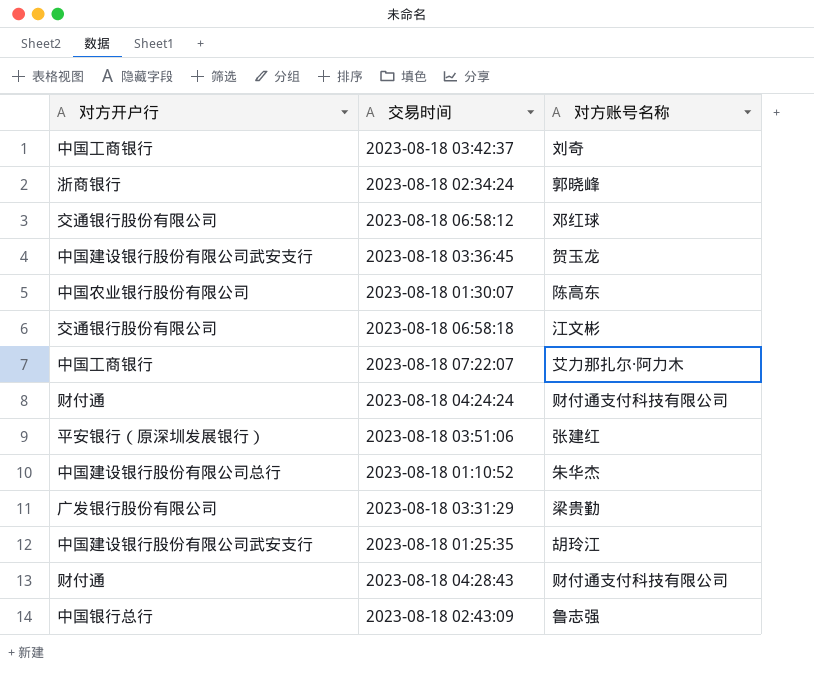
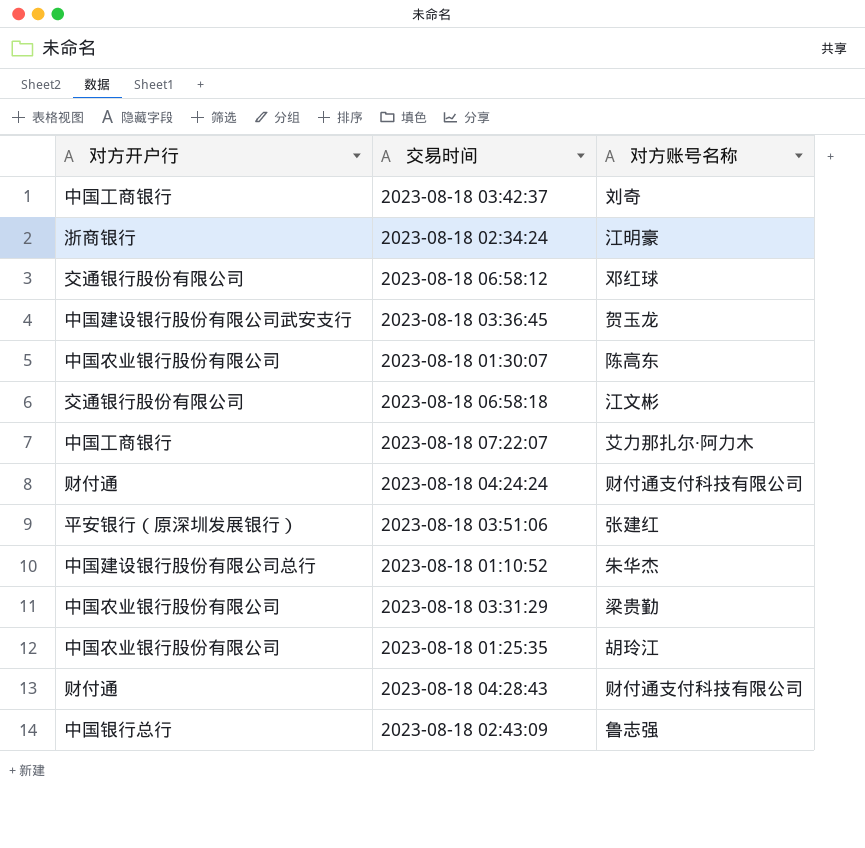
2023-08-18 02:34:24 | 对方账号名称: 郭晓峰 -> 江明豪
2023-08-18 03:31:29 | 对方开户行: 广发银行股份有限公司 -> 中国农业银行股份有限公司
2023-08-18 01:25:35 | 对方开户行: 中国建设银行股份有限公司武安支行 -> 中国农业银行股份有限公司

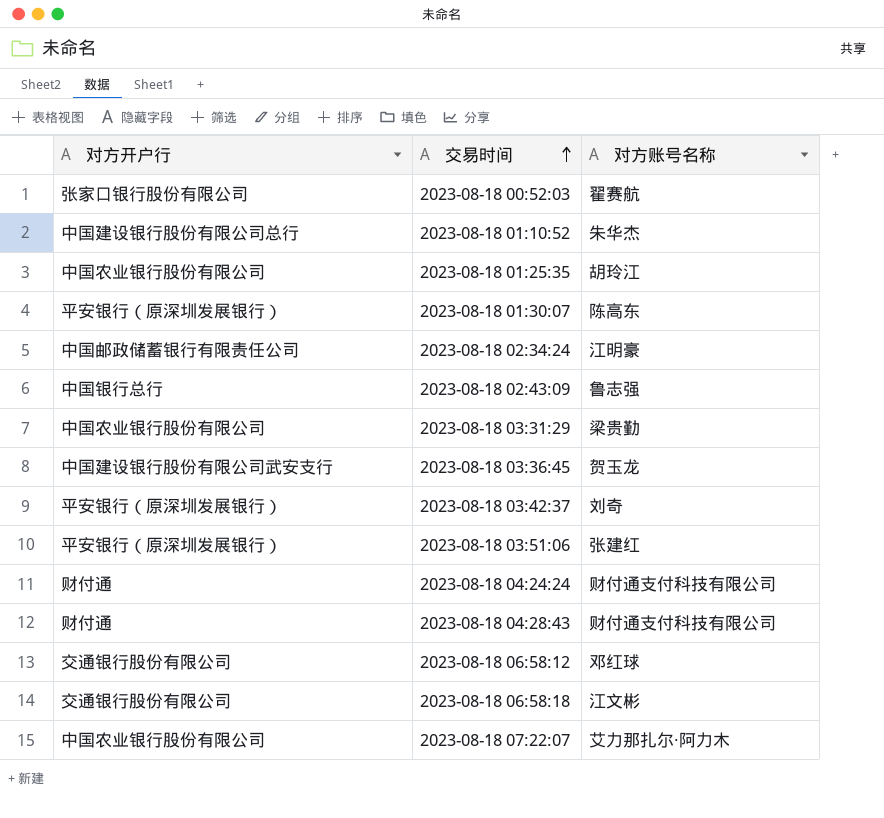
row order: none -> 交易时间 ascending
row 2023-08-18 00:52:03: none -> 张家口银行股份有限公司 | 翟赛航
2023-08-18 01:30:07 | 对方开户行: 中国农业银行股份有限公司 -> 平安银行（原深圳发展银行）
2023-08-18 02:34:24 | 对方开户行: 浙商银行 -> 中国邮政储蓄银行有限责任公司
2023-08-18 03:42:37 | 对方开户行: 中国工商银行 -> 平安银行（原深圳发展银行）
2023-08-18 07:22:07 | 对方开户行: 中国工商银行 -> 中国农业银行股份有限公司

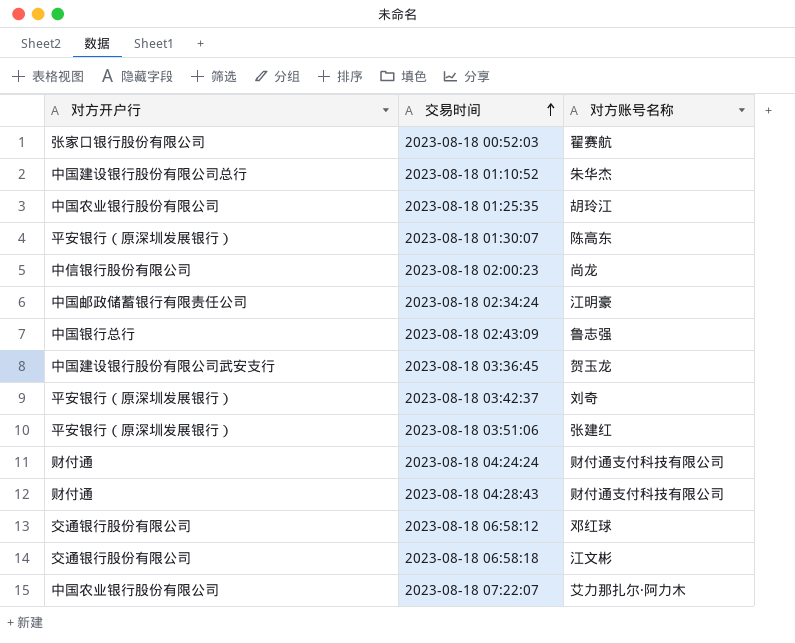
row 2023-08-18 03:31:29: 中国农业银行股份有限公司 | 梁贵勤 -> none
row 2023-08-18 02:00:23: none -> 中信银行股份有限公司 | 尚龙

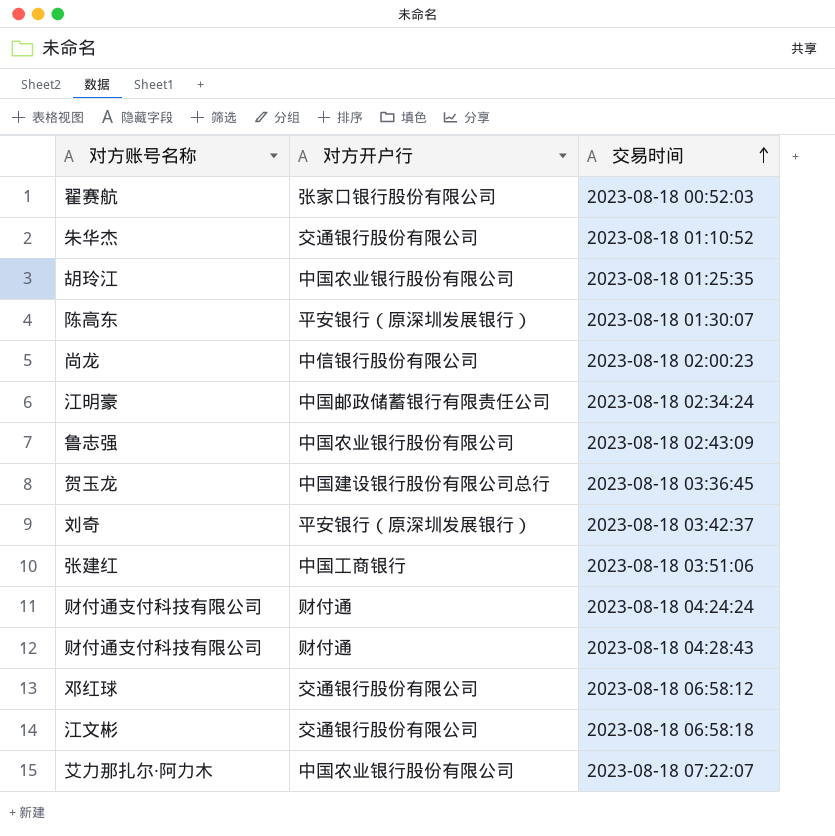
column 对方账号名称 | position: 3 -> 1
2023-08-18 01:10:52 | 对方开户行: 中国建设银行股份有限公司总行 -> 交通银行股份有限公司
2023-08-18 02:43:09 | 对方开户行: 中国银行总行 -> 中国农业银行股份有限公司
2023-08-18 03:36:45 | 对方开户行: 中国建设银行股份有限公司武安支行 -> 中国建设银行股份有限公司总行
2023-08-18 03:51:06 | 对方开户行: 平安银行（原深圳发展银行） -> 中国工商银行

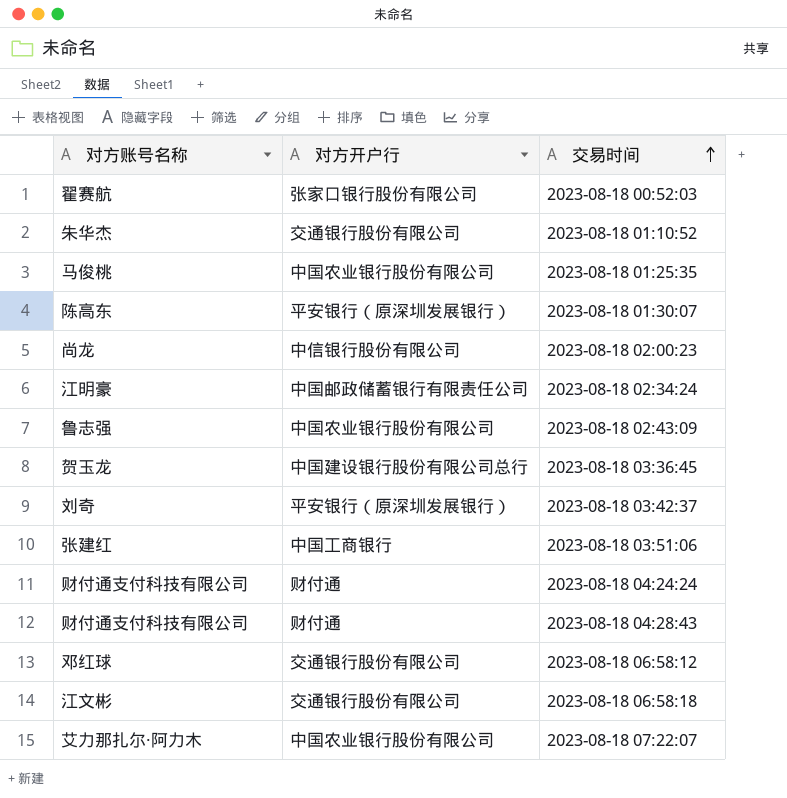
2023-08-18 01:25:35 | 对方账号名称: 胡玲江 -> 马俊桃

